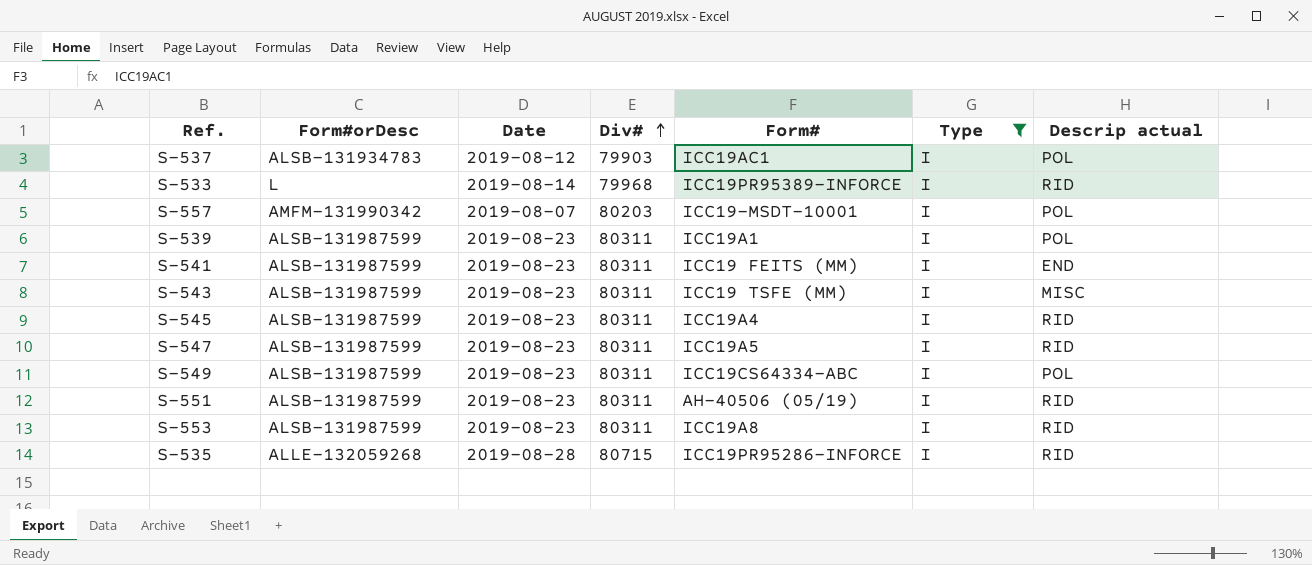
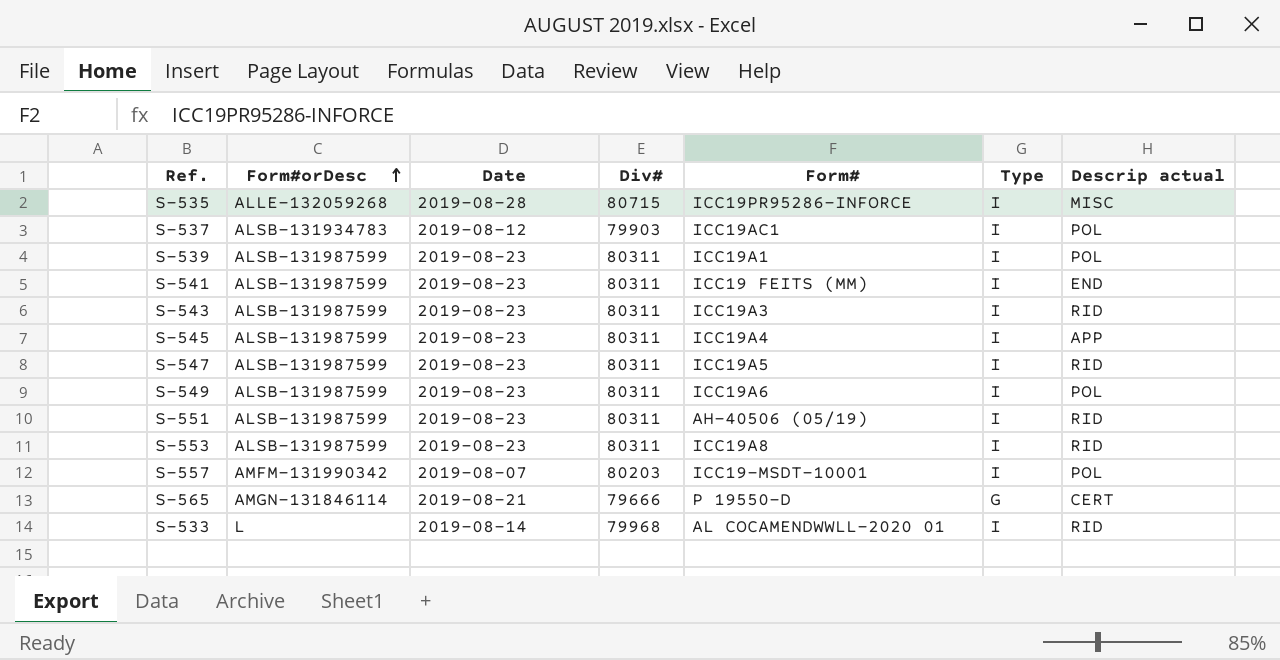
filter: Type = I -> none
row order: Div# ascending -> Form#orDesc ascending
S-535 | Descrip actual: RID -> MISC
S-543 | Form#: ICC19 TSFE (MM) -> ICC19A3
S-543 | Descrip actual: MISC -> RID
S-545 | Descrip actual: RID -> APP
S-549 | Form#: ICC19CS64334-ABC -> ICC19A6
S-533 | Form#: ICC19PR95389-INFORCE -> AL COCAMENDWWLL-2020 01

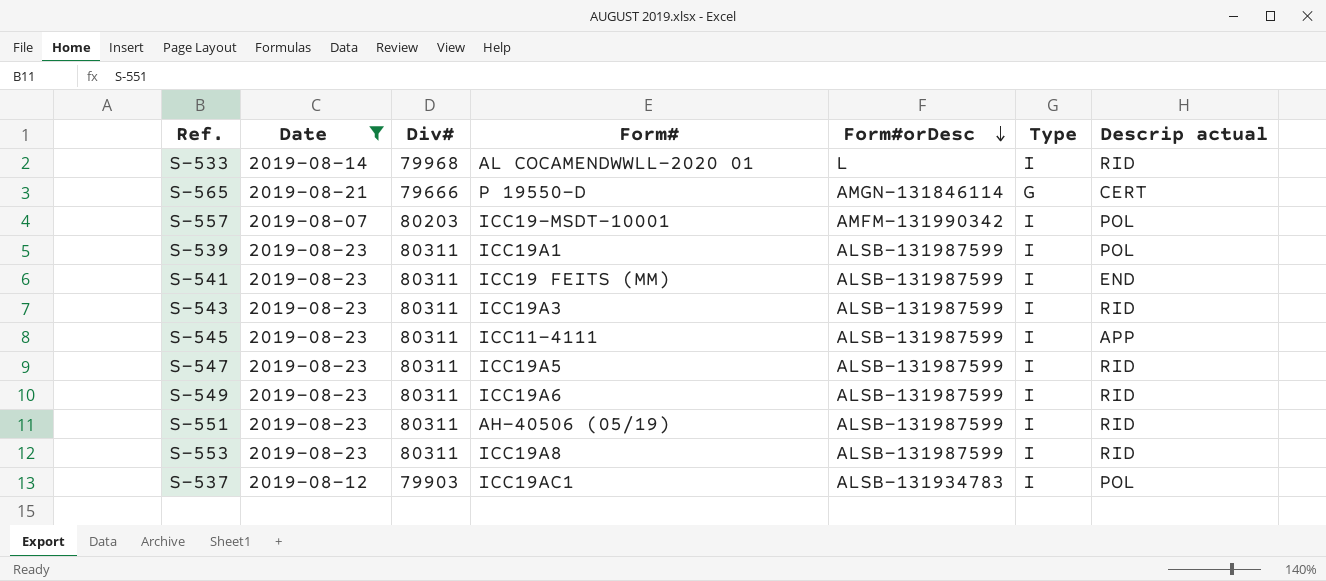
filter: none -> Date != 2019-08-28
row order: Form#orDesc ascending -> Form#orDesc descending
column Form#orDesc | position: 2 -> 5
S-545 | Form#: ICC19A4 -> ICC11-4111
S-549 | Descrip actual: POL -> RID

